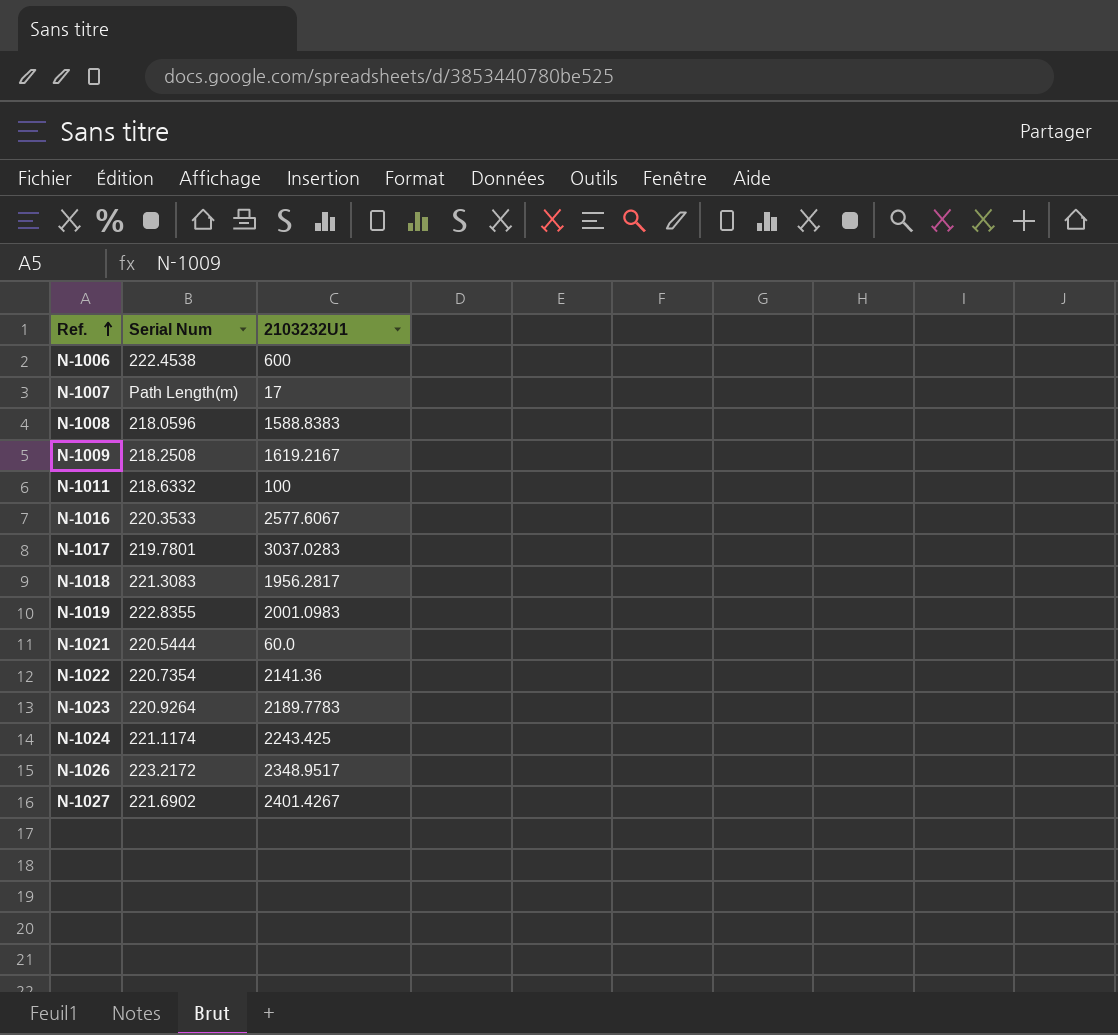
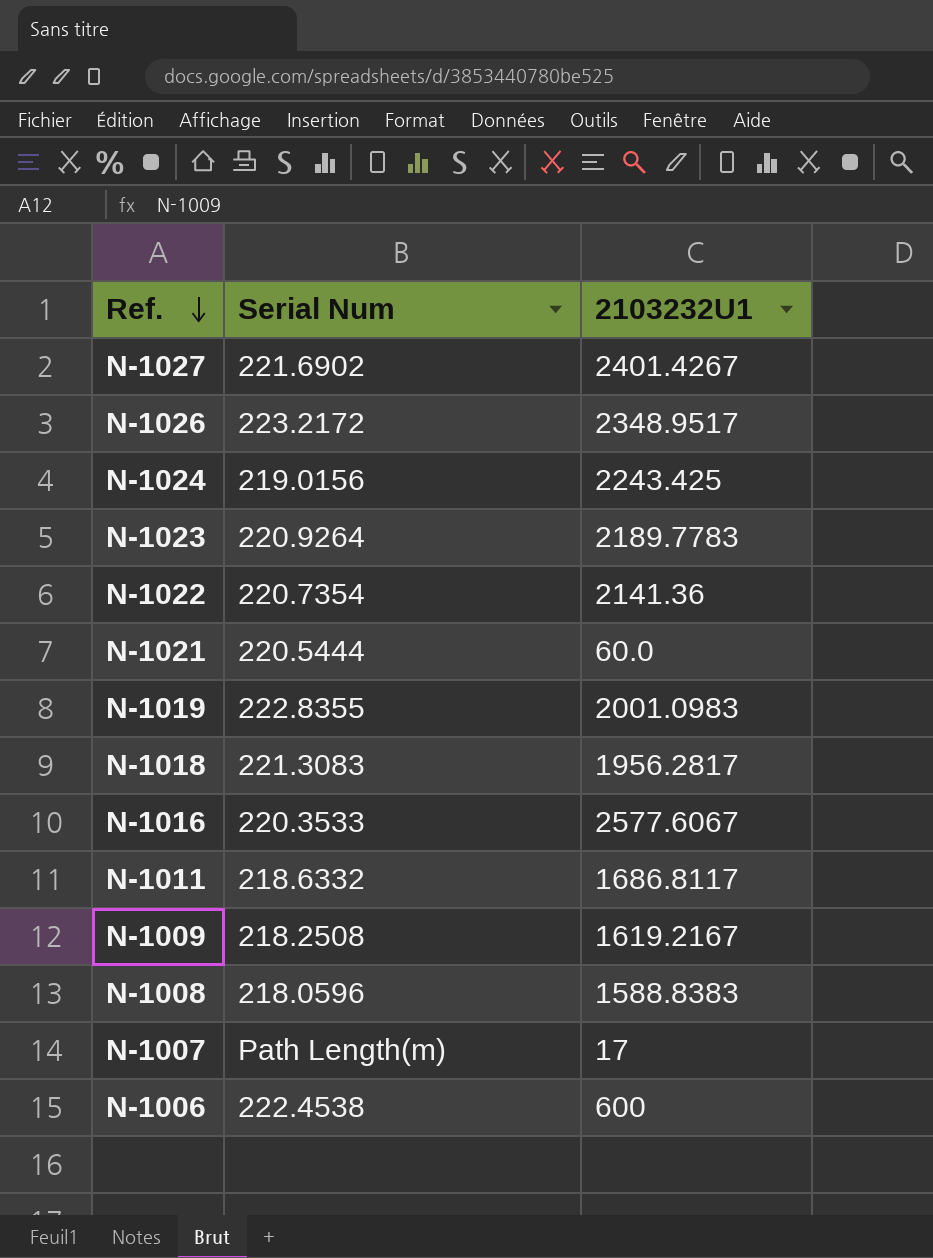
row order: Ref. ascending -> Ref. descending
row N-1017: 219.7801 | 3037.0283 -> none
N-1024 | Serial Num: 221.1174 -> 219.0156
N-1011 | 2103232U1: 100 -> 1686.8117

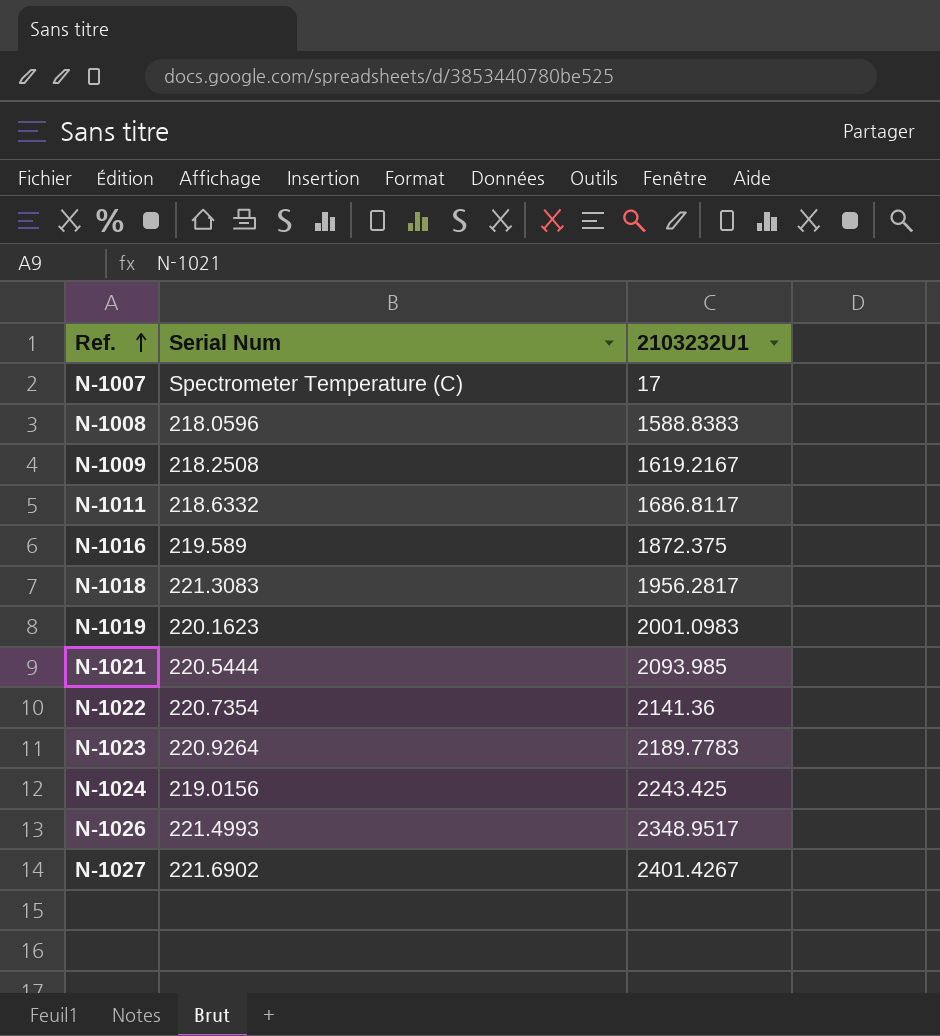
row order: Ref. descending -> Ref. ascending
row N-1006: 222.4538 | 600 -> none
N-1007 | Serial Num: Path Length(m) -> Spectrometer Temperature (C)
N-1016 | Serial Num: 220.3533 -> 219.589
N-1016 | 2103232U1: 2577.6067 -> 1872.375
N-1019 | Serial Num: 222.8355 -> 220.1623
N-1021 | 2103232U1: 60.0 -> 2093.985
N-1026 | Serial Num: 223.2172 -> 221.4993

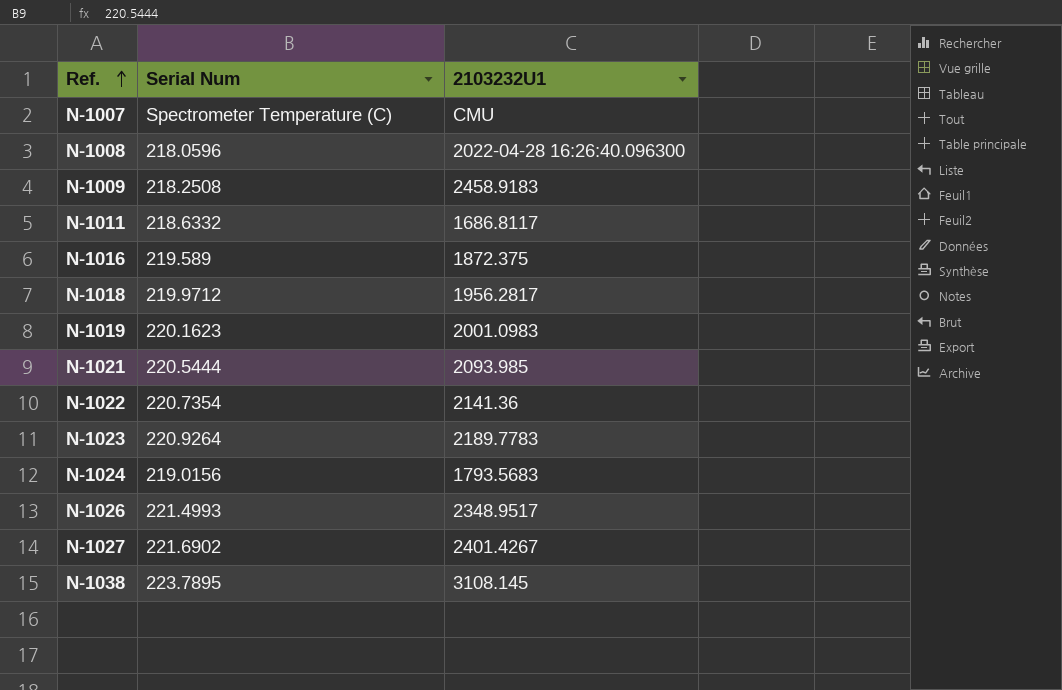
N-1007 | 2103232U1: 17 -> CMU
N-1008 | 2103232U1: 1588.8383 -> 2022-04-28 16:26:40.096300
N-1009 | 2103232U1: 1619.2167 -> 2458.9183
N-1018 | Serial Num: 221.3083 -> 219.9712
N-1024 | 2103232U1: 2243.425 -> 1793.5683
row N-1038: none -> 223.7895 | 3108.145

